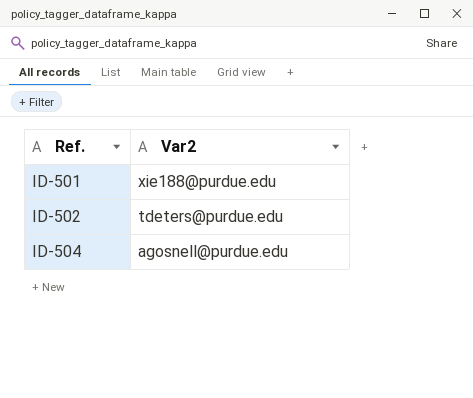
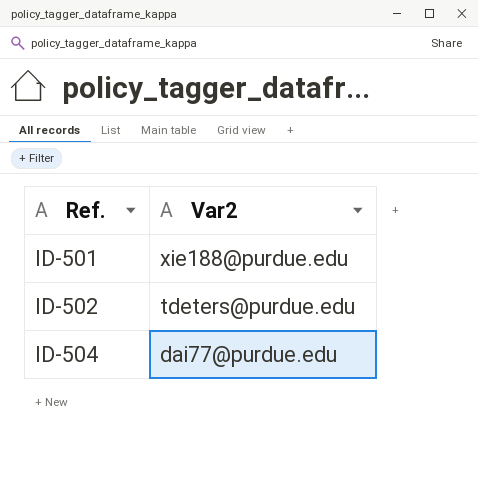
ID-504 | Var2: agosnell@purdue.edu -> dai77@purdue.edu

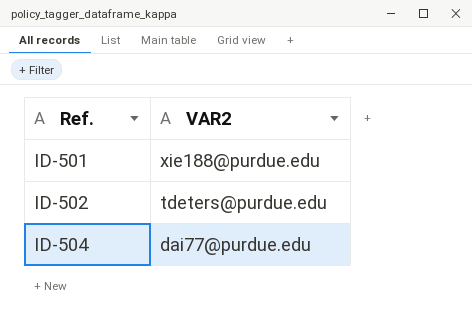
column name: Var2 -> VAR2

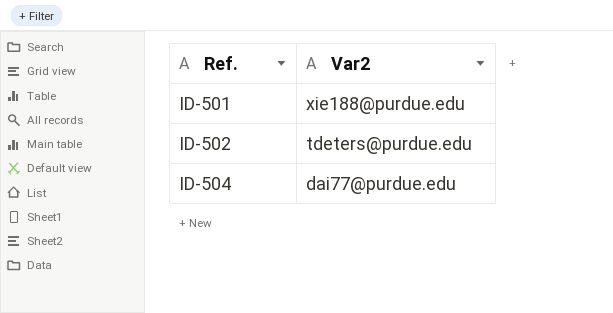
column name: VAR2 -> Var2

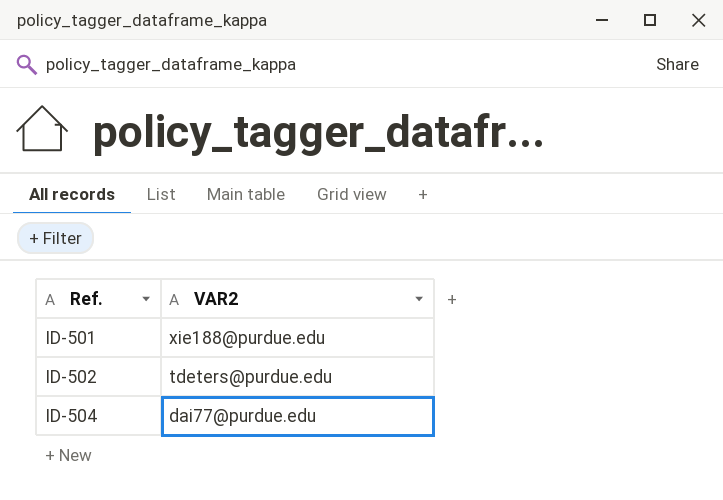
column name: Var2 -> VAR2

